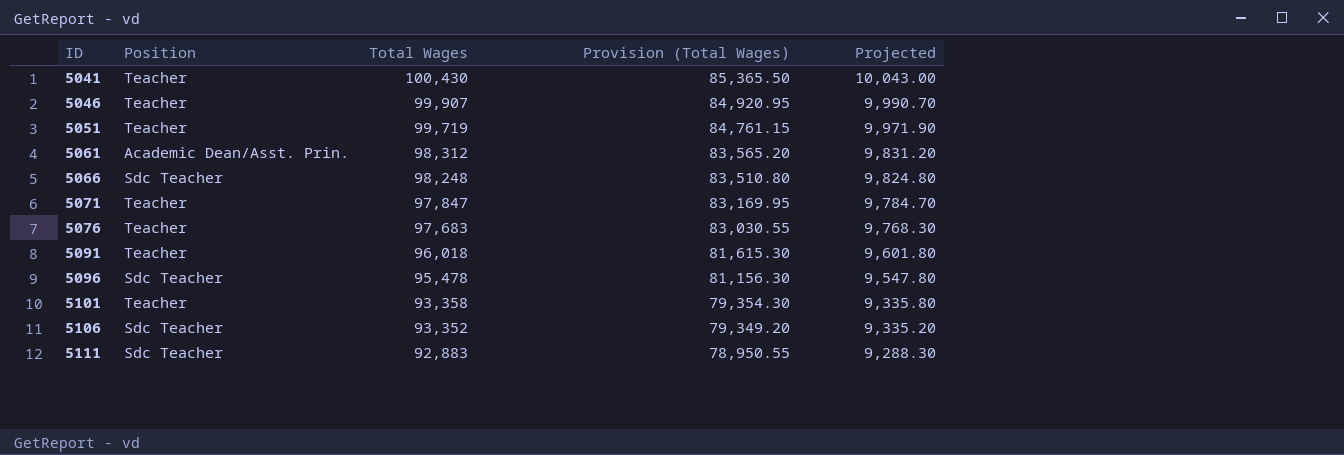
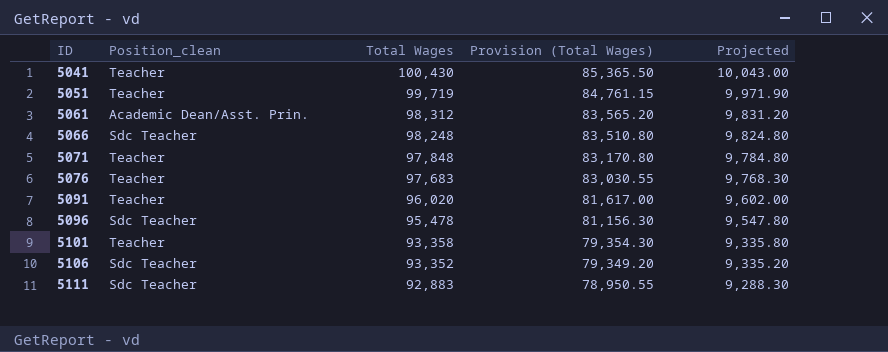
column name: Position -> Position_clean
row 5046: Teacher | 99,907 | 84,920.95 | 9,990.70 -> none
5071 | Total Wages: 97,847 -> 97,848
5071 | Provision (Total Wages): 83,169.95 -> 83,170.80
5071 | Projected: 9,784.70 -> 9,784.80
5091 | Total Wages: 96,018 -> 96,020
5091 | Provision (Total Wages): 81,615.30 -> 81,617.00
5091 | Projected: 9,601.80 -> 9,602.00

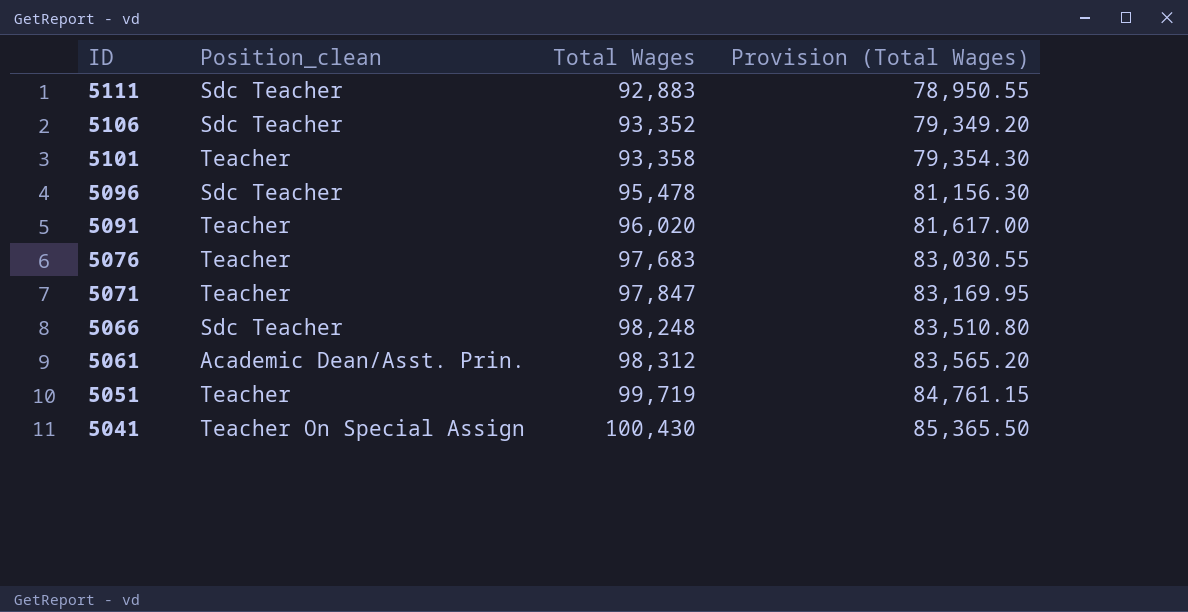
row order: ID ascending -> ID descending
column Projected | formula: [Total Wages] * 0.1 -> none
5071 | Total Wages: 97,848 -> 97,847
5071 | Provision (Total Wages): 83,170.80 -> 83,169.95
5041 | Position_clean: Teacher -> Teacher On Special Assign

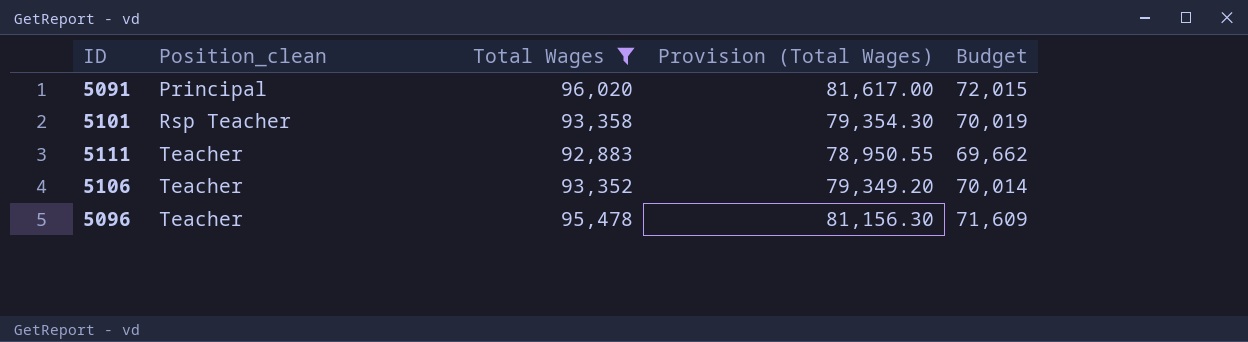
filter: none -> Total Wages <= 96,020
row order: ID descending -> Position_clean ascending
column Budget | formula: none -> [Total Wages] * 0.75
5091 | Position_clean: Teacher -> Principal
5101 | Position_clean: Teacher -> Rsp Teacher
5111 | Position_clean: Sdc Teacher -> Teacher
5106 | Position_clean: Sdc Teacher -> Teacher
5096 | Position_clean: Sdc Teacher -> Teacher

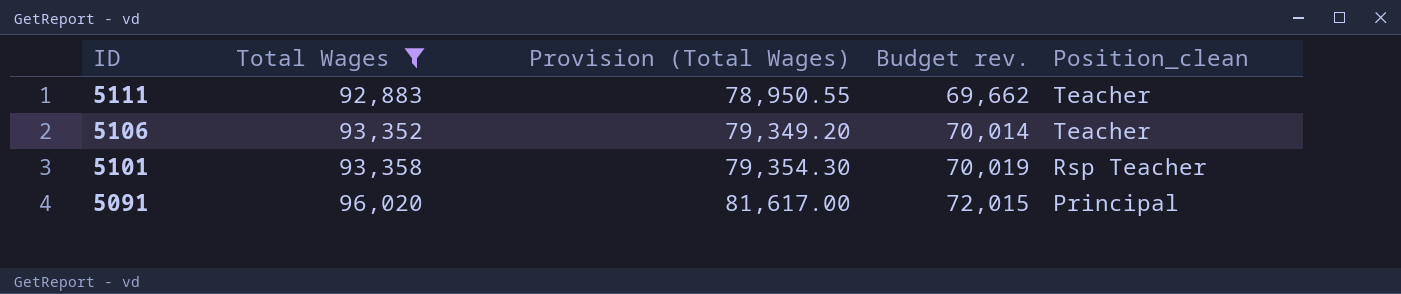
row order: Position_clean ascending -> ID descending
column name: Budget -> Budget rev.
column Position_clean | position: 2 -> 5
row 5096: Teacher | 95,478 | 81,156.30 | 71,609 -> none

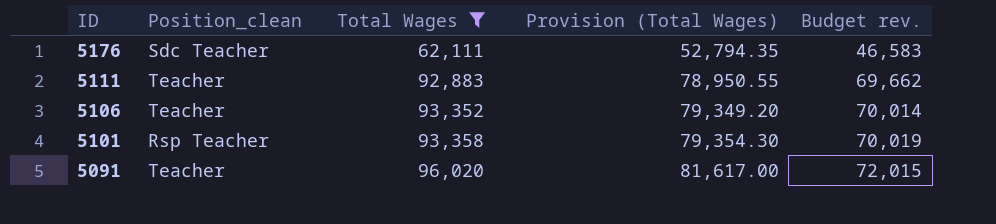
column Position_clean | position: 5 -> 2
row 5176: none -> Sdc Teacher | 62,111 | 52,794.35 | 46,583
5091 | Position_clean: Principal -> Teacher

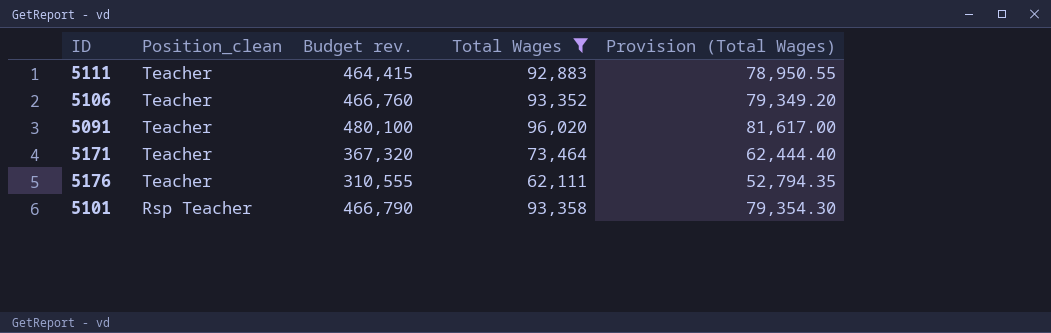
row order: ID descending -> Position_clean descending
column Budget rev. | formula: [Total Wages] * 0.75 -> [Total Wages] * 5
column Budget rev. | position: 5 -> 3
row 5171: none -> Teacher | 367,320 | 73,464 | 62,444.40
5176 | Position_clean: Sdc Teacher -> Teacher

